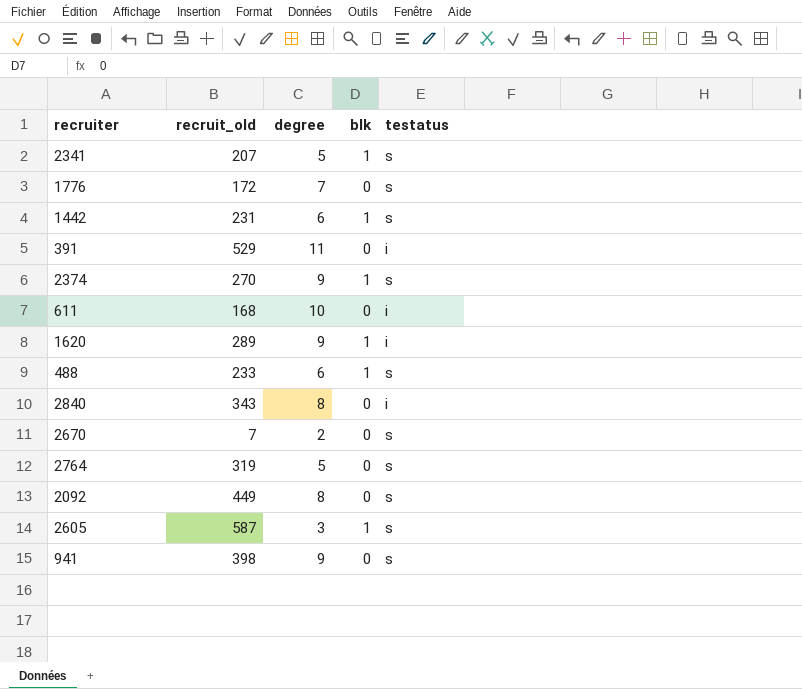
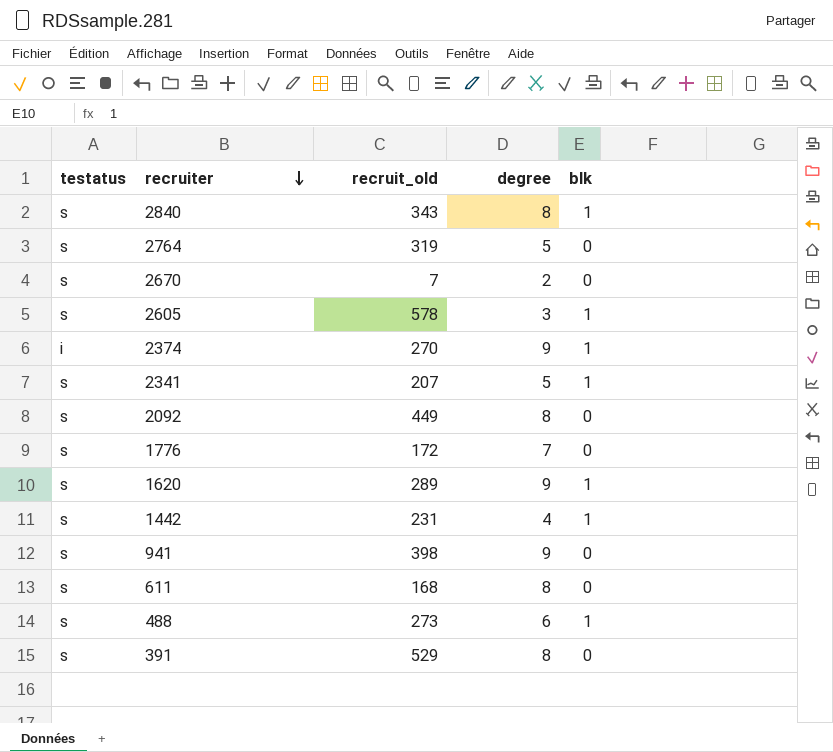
row order: none -> recruiter descending
column testatus | position: 5 -> 1
2840 | testatus: i -> s
2840 | blk: 0 -> 1
2605 | recruit_old: 587 -> 578
2374 | testatus: s -> i
1620 | testatus: i -> s
1442 | degree: 6 -> 4
611 | testatus: i -> s
611 | degree: 10 -> 8
488 | recruit_old: 233 -> 273
391 | testatus: i -> s
391 | degree: 11 -> 8

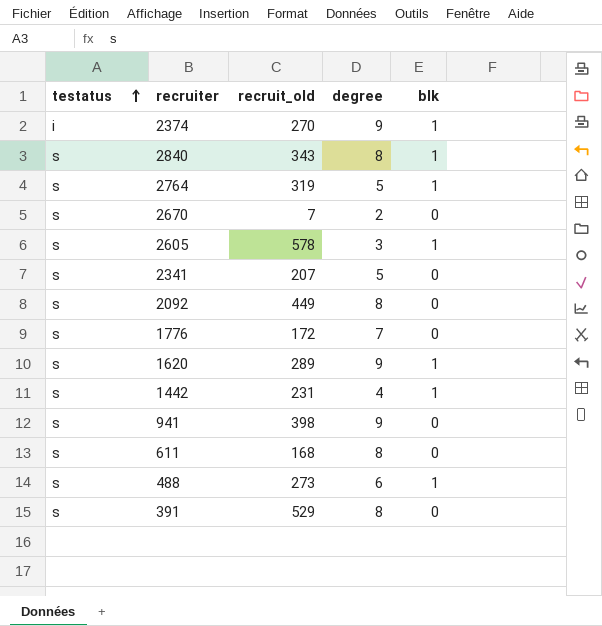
row order: recruiter descending -> testatus ascending
2764 | blk: 0 -> 1
2341 | blk: 1 -> 0

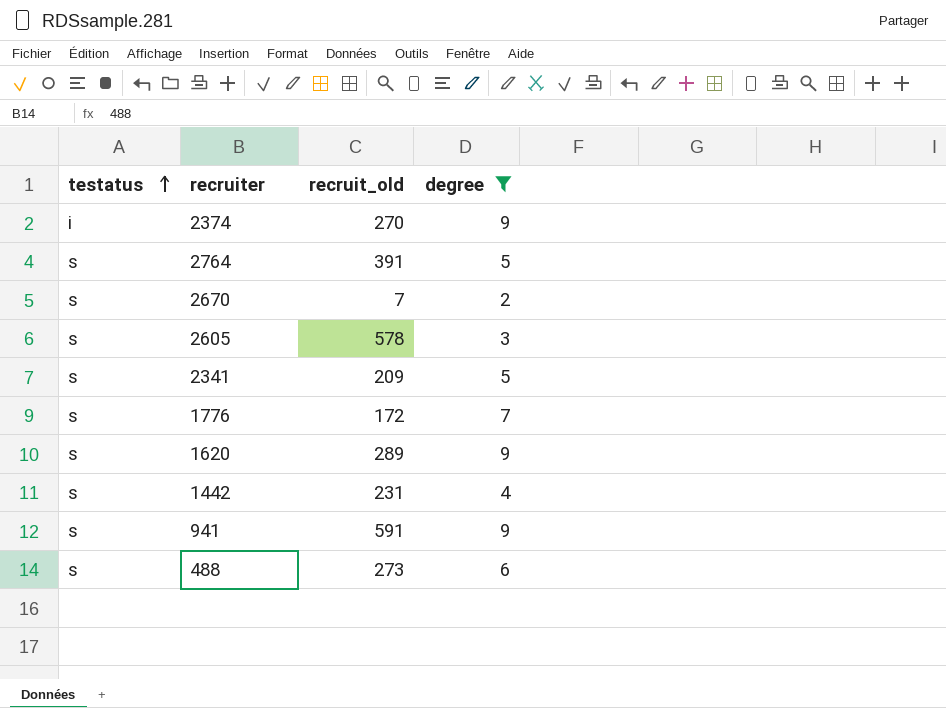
filter: none -> degree != 8
column blk | position: 5 -> none
2764 | recruit_old: 319 -> 391
2341 | recruit_old: 207 -> 209
941 | recruit_old: 398 -> 591

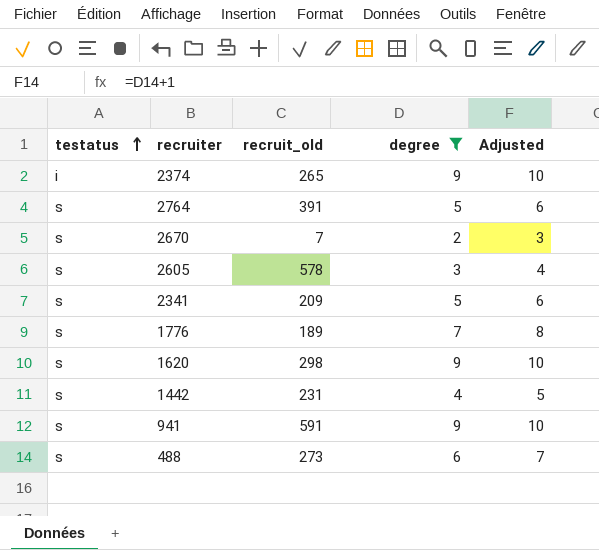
column Adjusted | formula: none -> [degree] + 1
2374 | recruit_old: 270 -> 265
1776 | recruit_old: 172 -> 189
1620 | recruit_old: 289 -> 298

